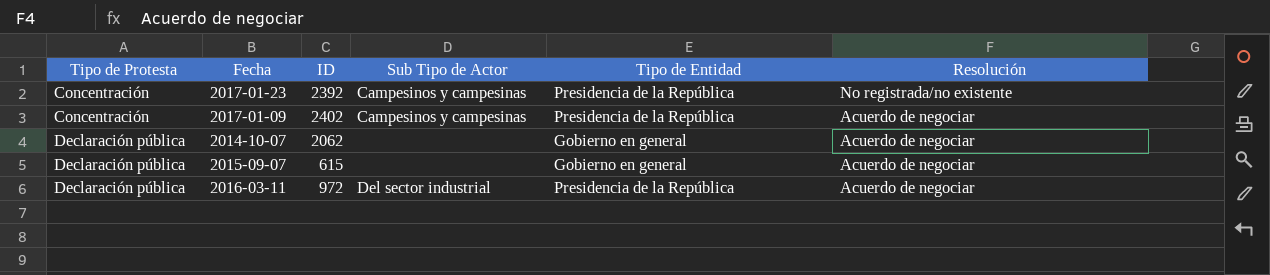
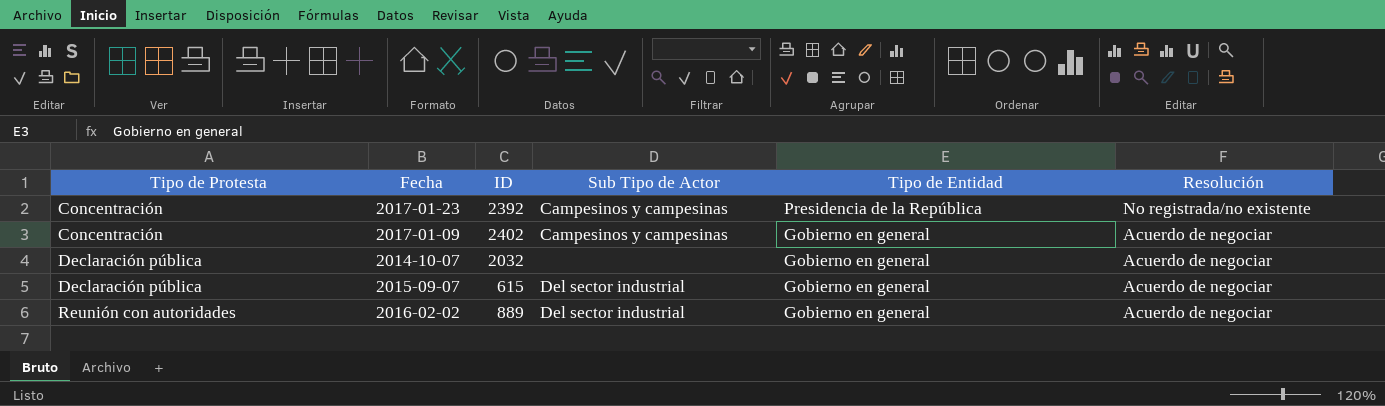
row 2016-03-11: Declaración pública | 972 | Del sector industrial | Presidencia de la República | Acuerdo de negociar -> none
2017-01-09 | Tipo de Entidad: Presidencia de la República -> Gobierno en general
2014-10-07 | ID: 2062 -> 2032
2015-09-07 | Sub Tipo de Actor: none -> Del sector industrial
row 2016-02-02: none -> Reunión con autoridades | 889 | Del sector industrial | Gobierno en general | Acuerdo de negociar

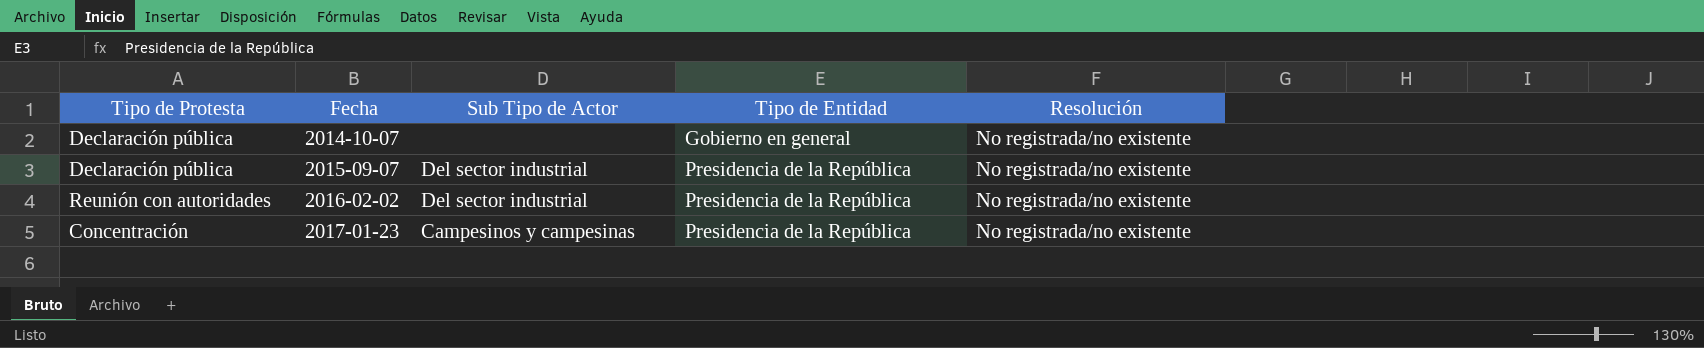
row order: Tipo de Protesta ascending -> Fecha ascending
column ID | position: 3 -> none
row 2017-01-09: Concentración | 2402 | Campesinos y campesinas | Gobierno en general | Acuerdo de negociar -> none
2014-10-07 | Resolución: Acuerdo de negociar -> No registrada/no existente
2015-09-07 | Tipo de Entidad: Gobierno en general -> Presidencia de la República
2015-09-07 | Resolución: Acuerdo de negociar -> No registrada/no existente
2016-02-02 | Tipo de Entidad: Gobierno en general -> Presidencia de la República
2016-02-02 | Resolución: Acuerdo de negociar -> No registrada/no existente

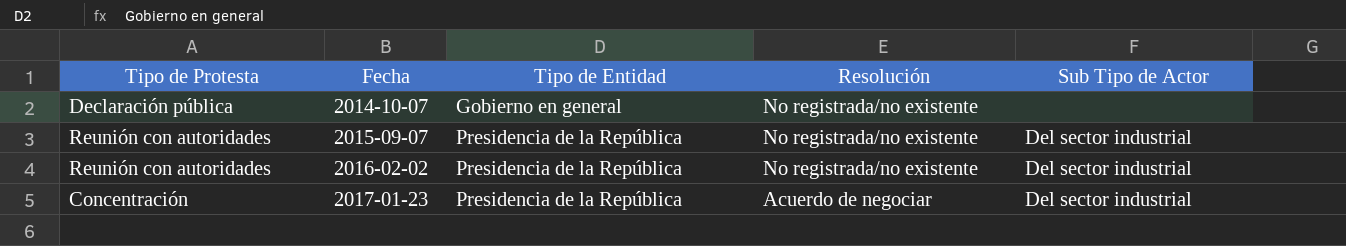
column Sub Tipo de Actor | position: 3 -> 5
2015-09-07 | Tipo de Protesta: Declaración pública -> Reunión con autoridades
2017-01-23 | Resolución: No registrada/no existente -> Acuerdo de negociar
2017-01-23 | Sub Tipo de Actor: Campesinos y campesinas -> Del sector industrial

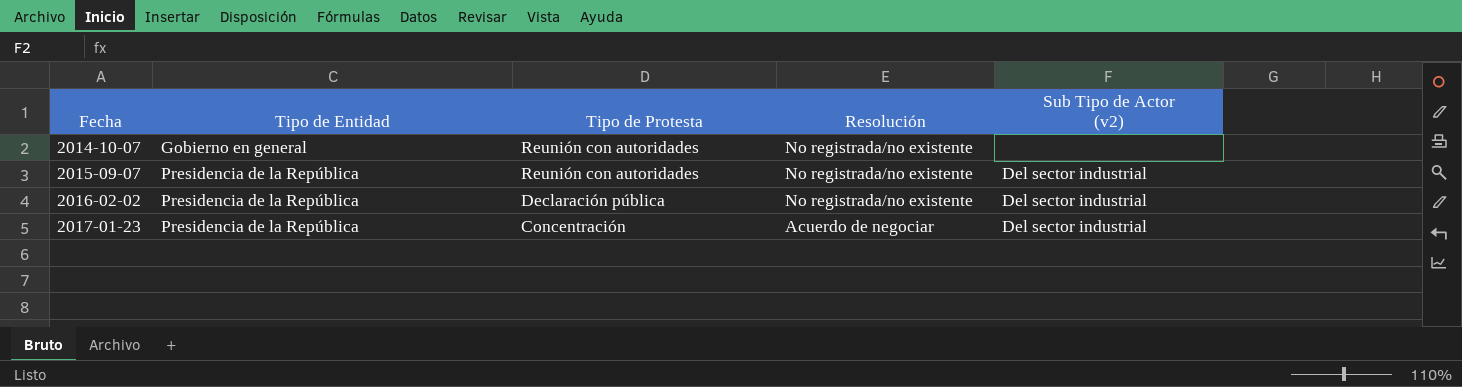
column Tipo de Protesta | position: 1 -> 3
column name: Sub Tipo de Actor -> Sub Tipo de Actor (v2)
2014-10-07 | Tipo de Protesta: Declaración pública -> Reunión con autoridades
2016-02-02 | Tipo de Protesta: Reunión con autoridades -> Declaración pública

